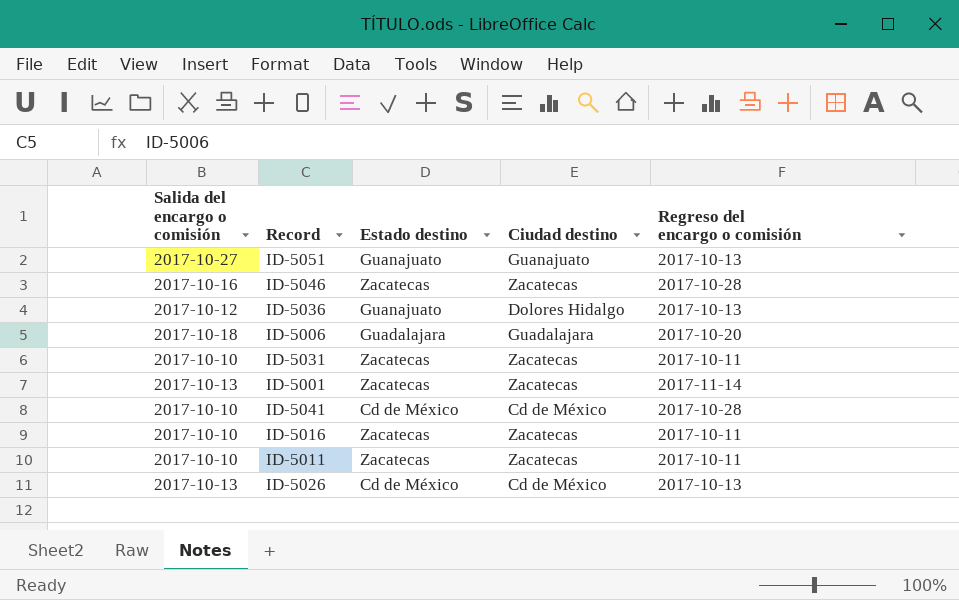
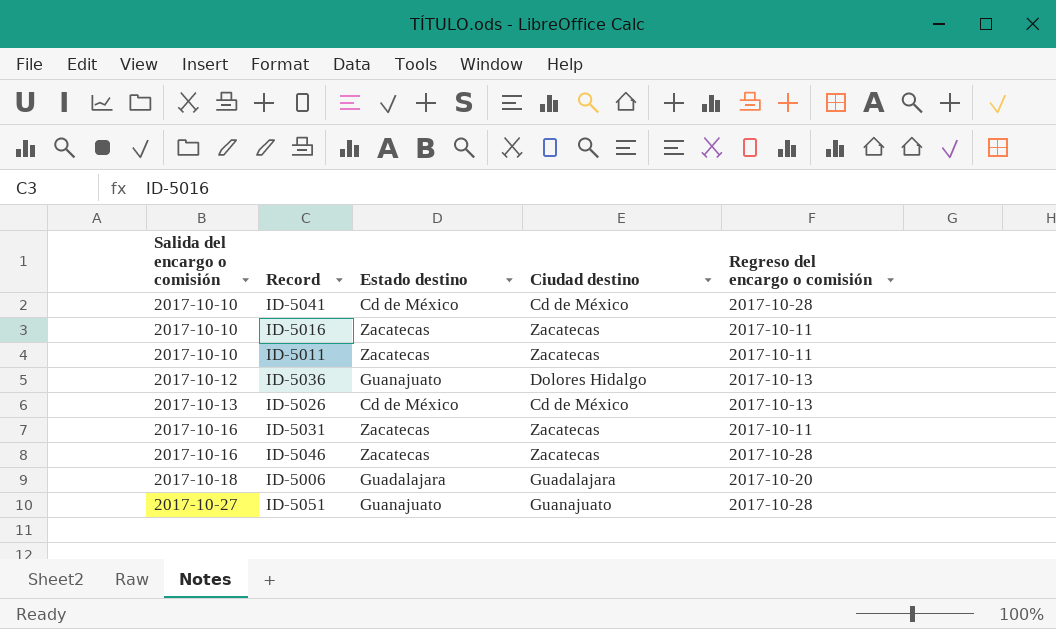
row order: none -> Salida del encargo o comisión ascending
row ID-5001: 2017-10-13 | Zacatecas | Zacatecas | 2017-11-14 -> none
ID-5031 | Salida del encargo o comisión: 2017-10-10 -> 2017-10-16
ID-5051 | Regreso del encargo o comisión: 2017-10-13 -> 2017-10-28

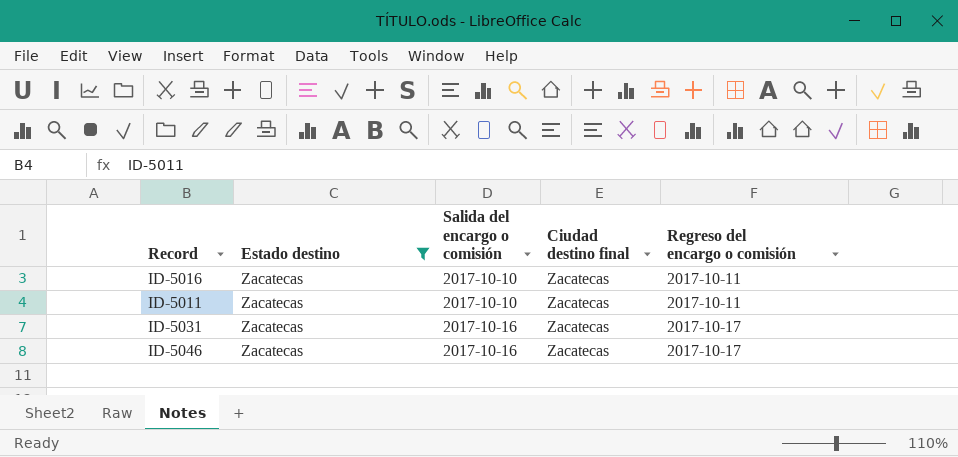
filter: none -> Estado destino = Zacatecas
column Salida del encargo o comisión | position: 1 -> 3
column name: Ciudad destino -> Ciudad destino final
ID-5031 | Regreso del encargo o comisión: 2017-10-11 -> 2017-10-17
ID-5046 | Regreso del encargo o comisión: 2017-10-28 -> 2017-10-17

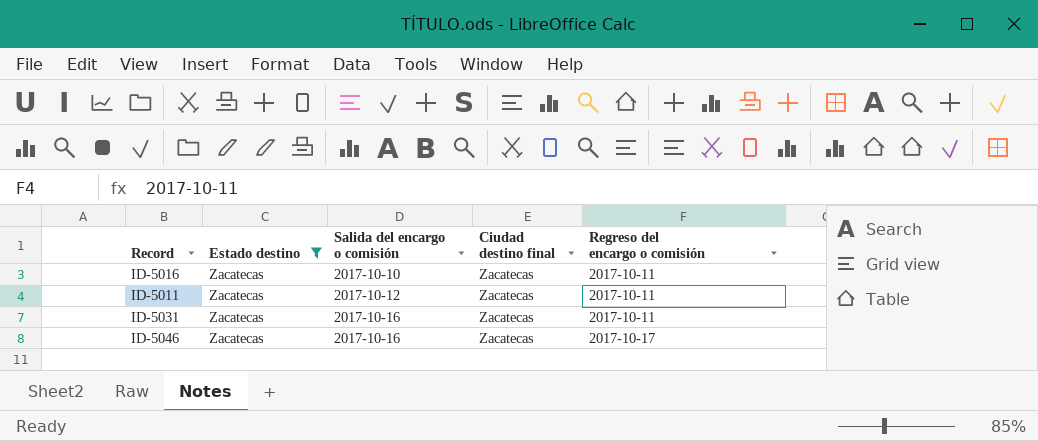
ID-5011 | Salida del encargo o comisión: 2017-10-10 -> 2017-10-12
ID-5031 | Regreso del encargo o comisión: 2017-10-17 -> 2017-10-11

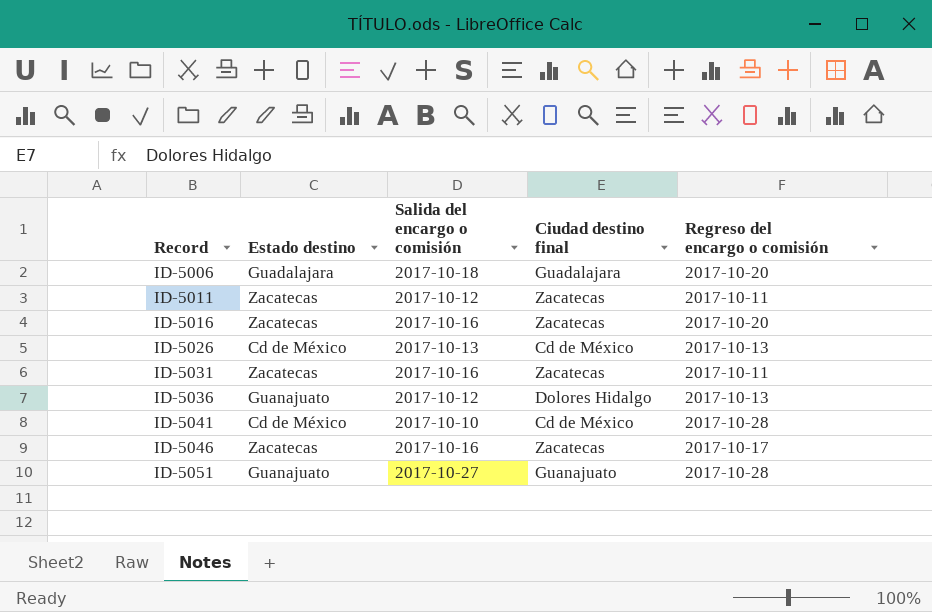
filter: Estado destino = Zacatecas -> none
row order: Salida del encargo o comisión ascending -> Record ascending
ID-5016 | Salida del encargo o comisión: 2017-10-10 -> 2017-10-16
ID-5016 | Regreso del encargo o comisión: 2017-10-11 -> 2017-10-20

